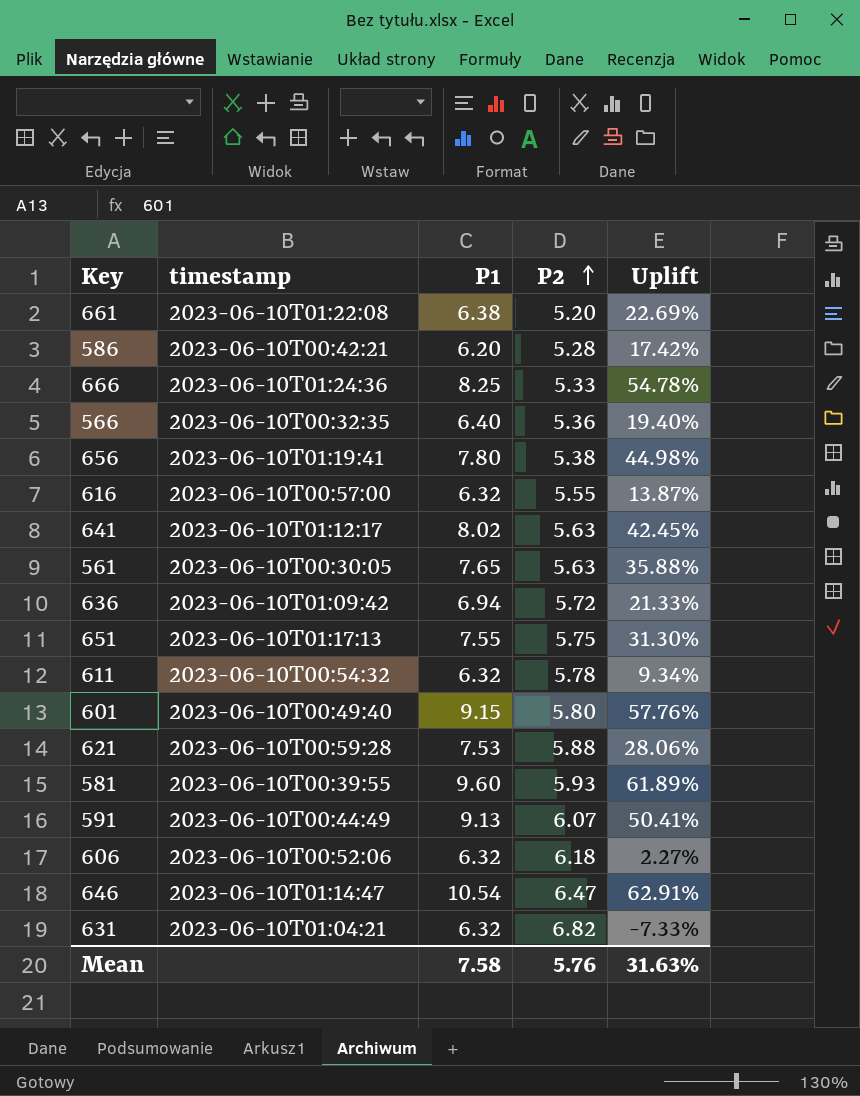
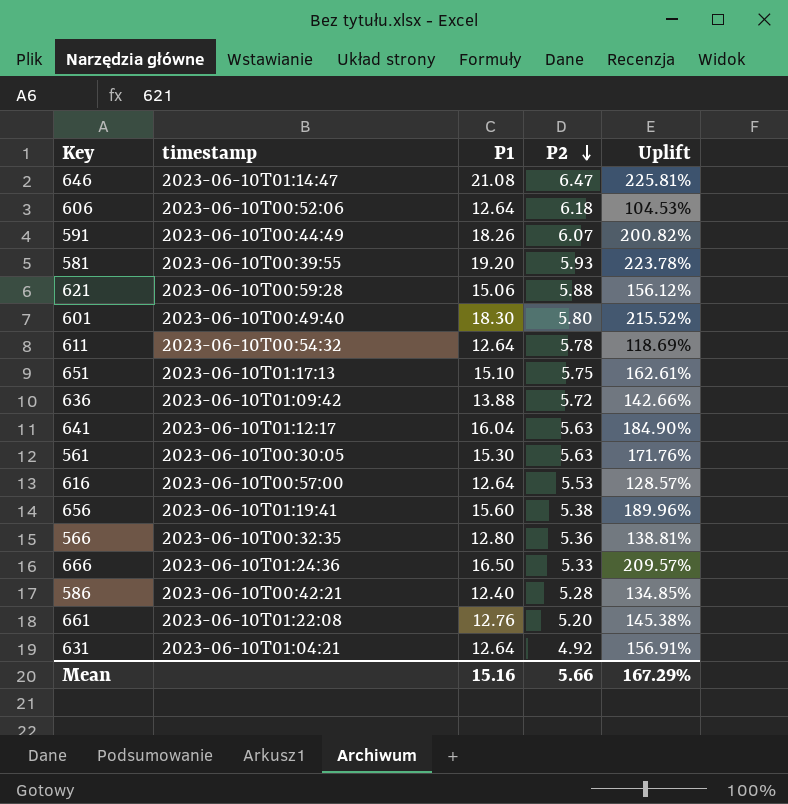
row order: P2 ascending -> P2 descending
646 | P1: 10.54 -> 21.08
646 | Uplift: 62.91% -> 225.81%
606 | P1: 6.32 -> 12.64
606 | Uplift: 2.27% -> 104.53%
591 | P1: 9.13 -> 18.26
591 | Uplift: 50.41% -> 200.82%
581 | P1: 9.60 -> 19.20
581 | Uplift: 61.89% -> 223.78%
621 | P1: 7.53 -> 15.06
621 | Uplift: 28.06% -> 156.12%
601 | P1: 9.15 -> 18.30
601 | Uplift: 57.76% -> 215.52%
611 | P1: 6.32 -> 12.64
611 | Uplift: 9.34% -> 118.69%
651 | P1: 7.55 -> 15.10
651 | Uplift: 31.30% -> 162.61%
636 | P1: 6.94 -> 13.88
636 | Uplift: 21.33% -> 142.66%
641 | P1: 8.02 -> 16.04
641 | Uplift: 42.45% -> 184.90%
561 | P1: 7.65 -> 15.30
561 | Uplift: 35.88% -> 171.76%
616 | P1: 6.32 -> 12.64
616 | P2: 5.55 -> 5.53
616 | Uplift: 13.87% -> 128.57%
656 | P1: 7.80 -> 15.60
656 | Uplift: 44.98% -> 189.96%
566 | P1: 6.40 -> 12.80
566 | Uplift: 19.40% -> 138.81%
666 | P1: 8.25 -> 16.50
666 | Uplift: 54.78% -> 209.57%
586 | P1: 6.20 -> 12.40
586 | Uplift: 17.42% -> 134.85%
661 | P1: 6.38 -> 12.76
661 | Uplift: 22.69% -> 145.38%
631 | P1: 6.32 -> 12.64
631 | P2: 6.82 -> 4.92
631 | Uplift: -7.33% -> 156.91%
Mean | P1: 7.58 -> 15.16
Mean | P2: 5.76 -> 5.66
Mean | Uplift: 31.63% -> 167.29%

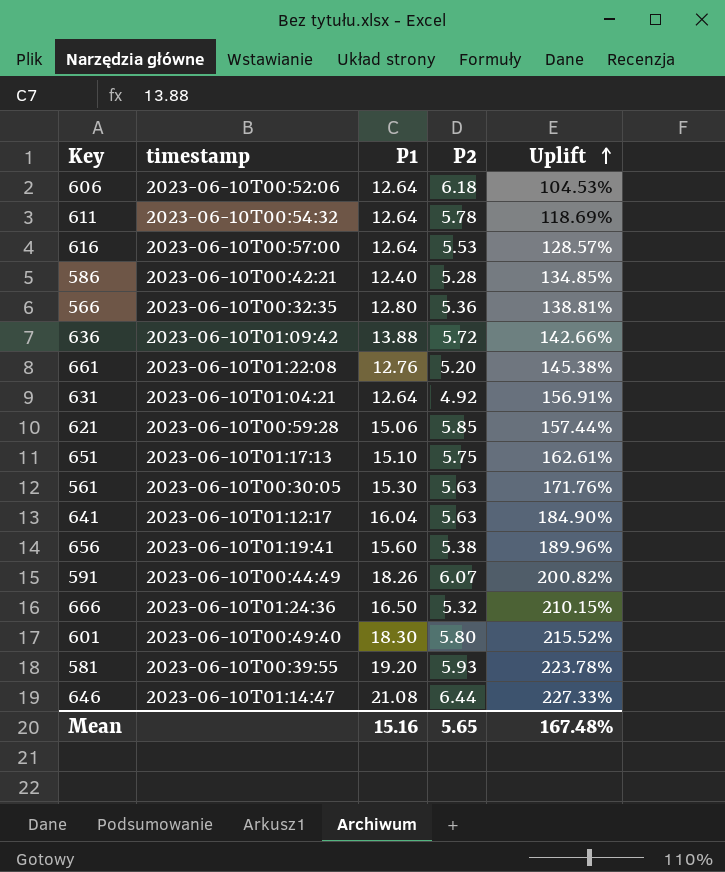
row order: P2 descending -> Uplift ascending
621 | P2: 5.88 -> 5.85
621 | Uplift: 156.12% -> 157.44%
666 | P2: 5.33 -> 5.32
666 | Uplift: 209.57% -> 210.15%
646 | P2: 6.47 -> 6.44
646 | Uplift: 225.81% -> 227.33%
Mean | P2: 5.66 -> 5.65
Mean | Uplift: 167.29% -> 167.48%

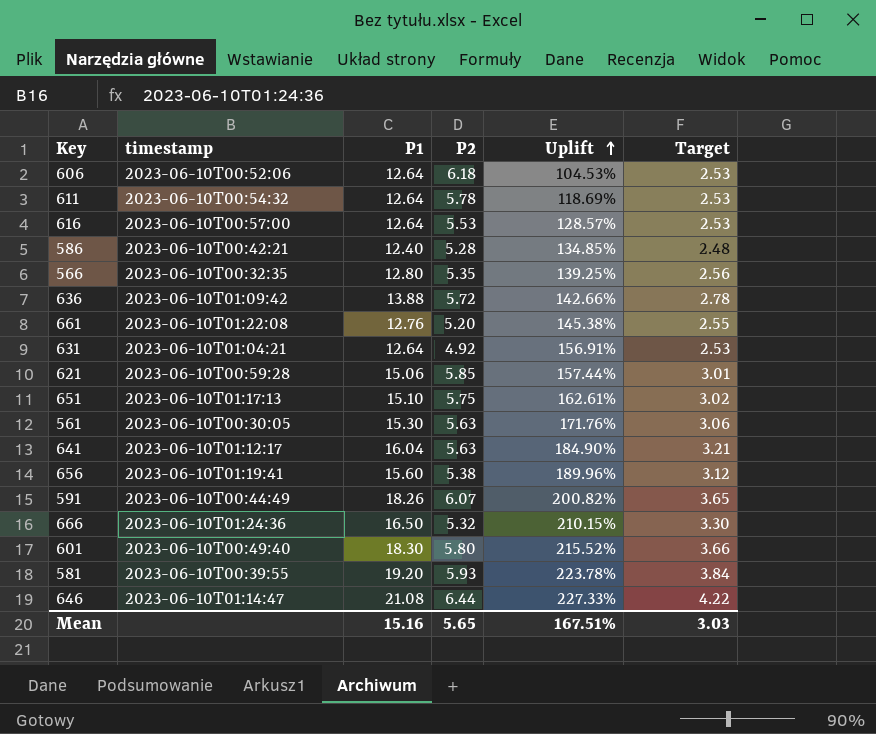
column Target | formula: none -> [P1] * 0.2
566 | P2: 5.36 -> 5.35
566 | Uplift: 138.81% -> 139.25%
Mean | Uplift: 167.48% -> 167.51%

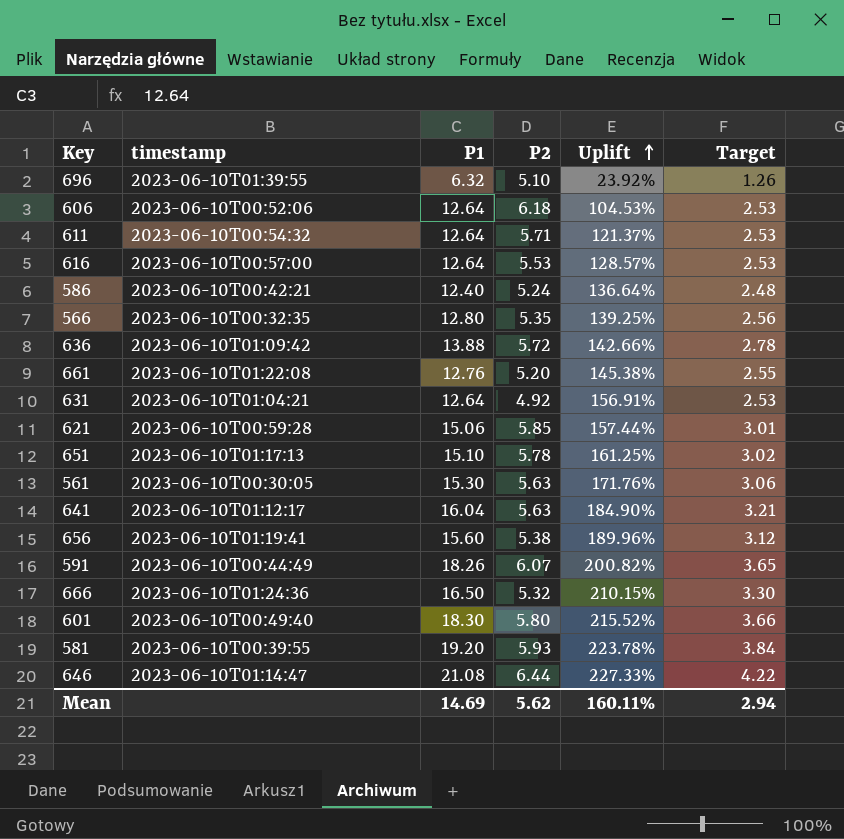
row 696: none -> 2023-06-10T01:39:55 | 6.32 | 5.10 | 23.92% | 1.26
611 | P2: 5.78 -> 5.71
611 | Uplift: 118.69% -> 121.37%
586 | P2: 5.28 -> 5.24
586 | Uplift: 134.85% -> 136.64%
651 | P2: 5.75 -> 5.78
651 | Uplift: 162.61% -> 161.25%
Mean | P1: 15.16 -> 14.69
Mean | P2: 5.65 -> 5.62
Mean | Uplift: 167.51% -> 160.11%
Mean | Target: 3.03 -> 2.94

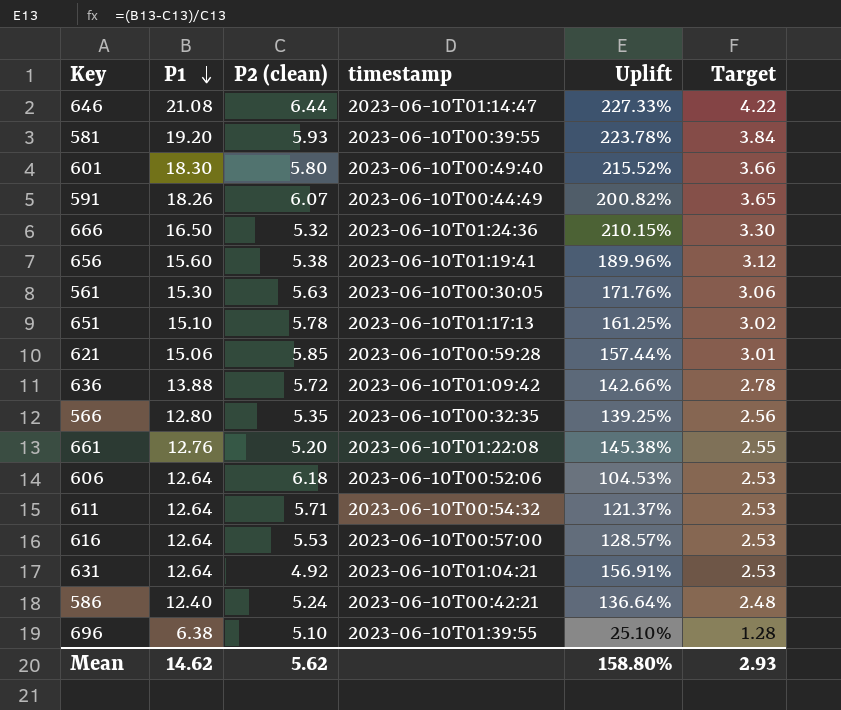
row order: Uplift ascending -> P1 descending
column name: P2 -> P2 (clean)
column timestamp | position: 2 -> 4
row 641: 2023-06-10T01:12:17 | 16.04 | 5.63 | 184.90% | 3.21 -> none
696 | P1: 6.32 -> 6.38
696 | Uplift: 23.92% -> 25.10%
696 | Target: 1.26 -> 1.28
Mean | P1: 14.69 -> 14.62
Mean | Uplift: 160.11% -> 158.80%
Mean | Target: 2.94 -> 2.93

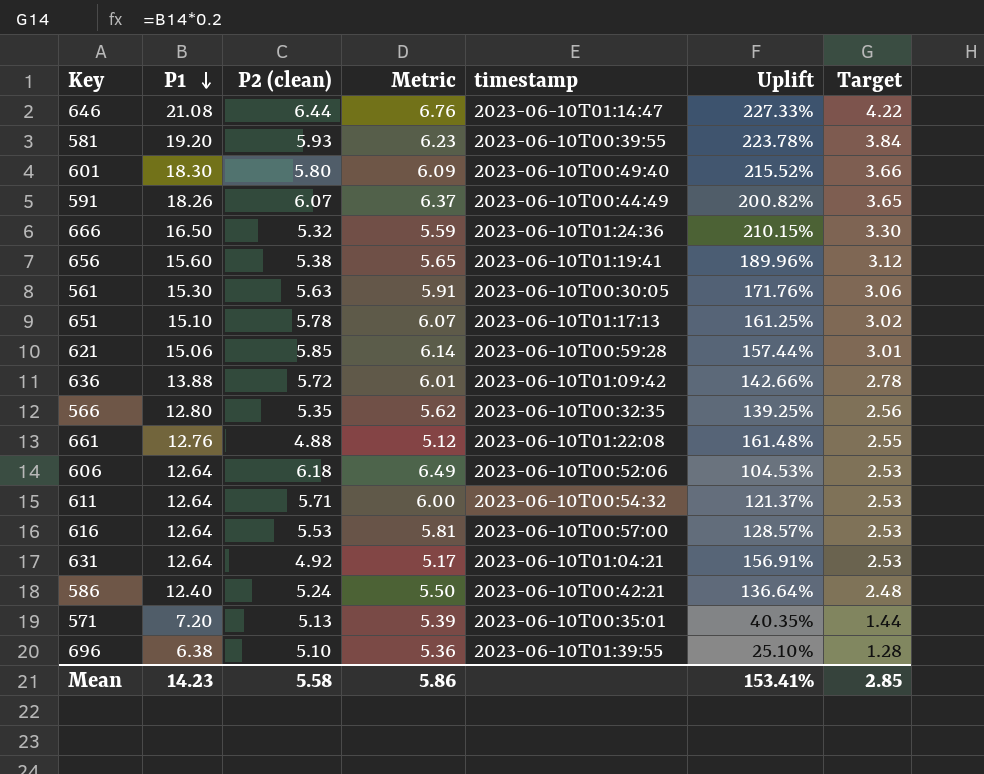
column Metric | formula: none -> [P2 (clean)] * 1.05
661 | P2 (clean): 5.20 -> 4.88
661 | Uplift: 145.38% -> 161.48%
row 571: none -> 7.20 | 5.13 | 5.39 | 2023-06-10T00:35:01 | 40.35% | 1.44
Mean | P1: 14.62 -> 14.23
Mean | P2 (clean): 5.62 -> 5.58
Mean | Uplift: 158.80% -> 153.41%
Mean | Target: 2.93 -> 2.85

